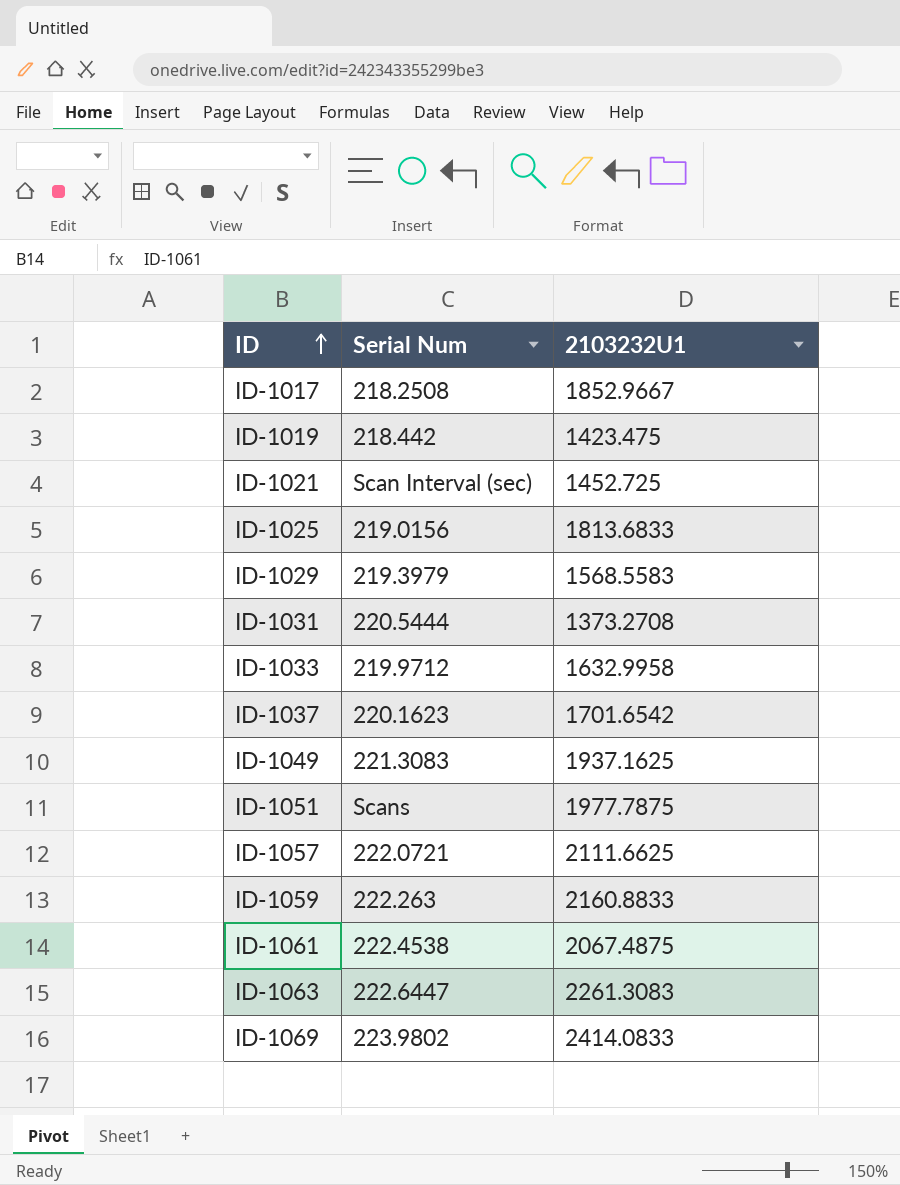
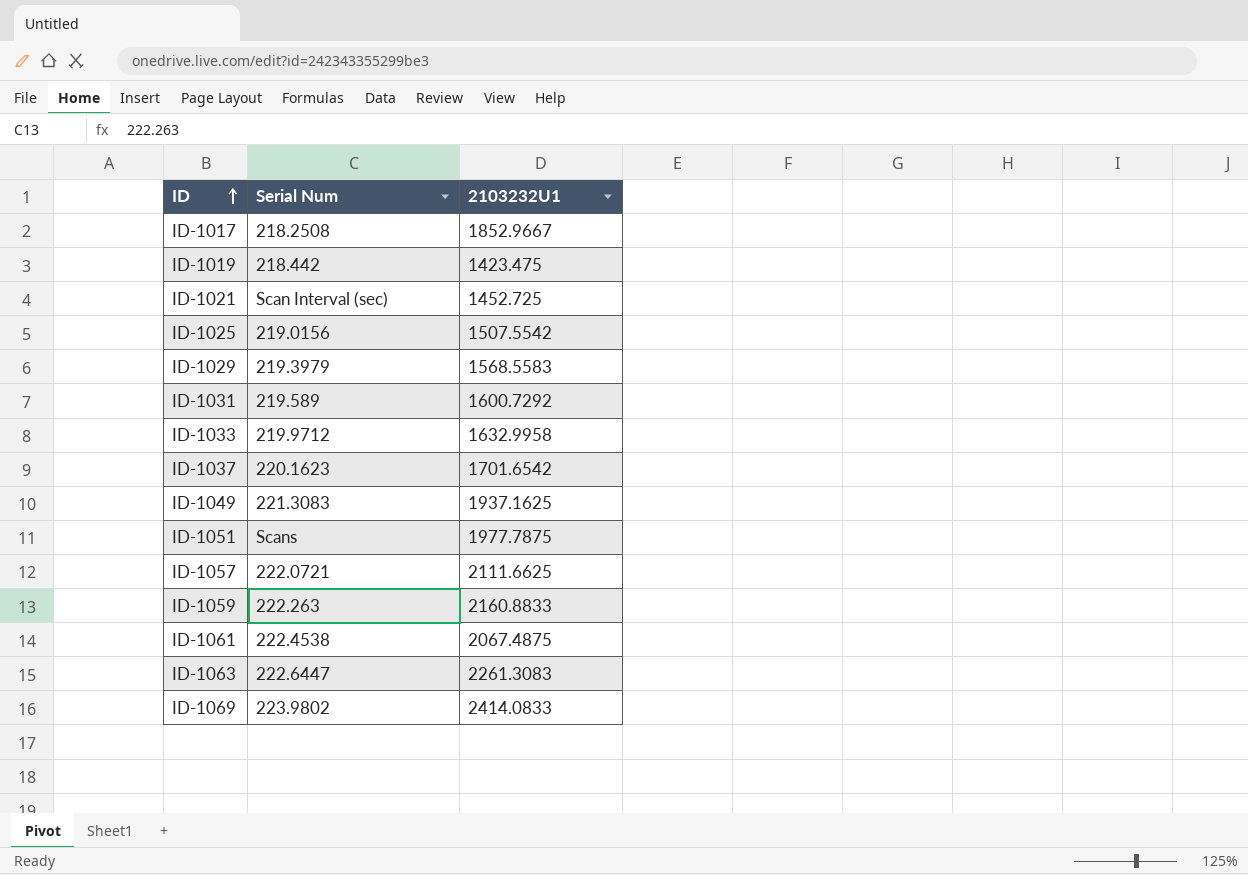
ID-1025 | 2103232U1: 1813.6833 -> 1507.5542
ID-1031 | Serial Num: 220.5444 -> 219.589
ID-1031 | 2103232U1: 1373.2708 -> 1600.7292

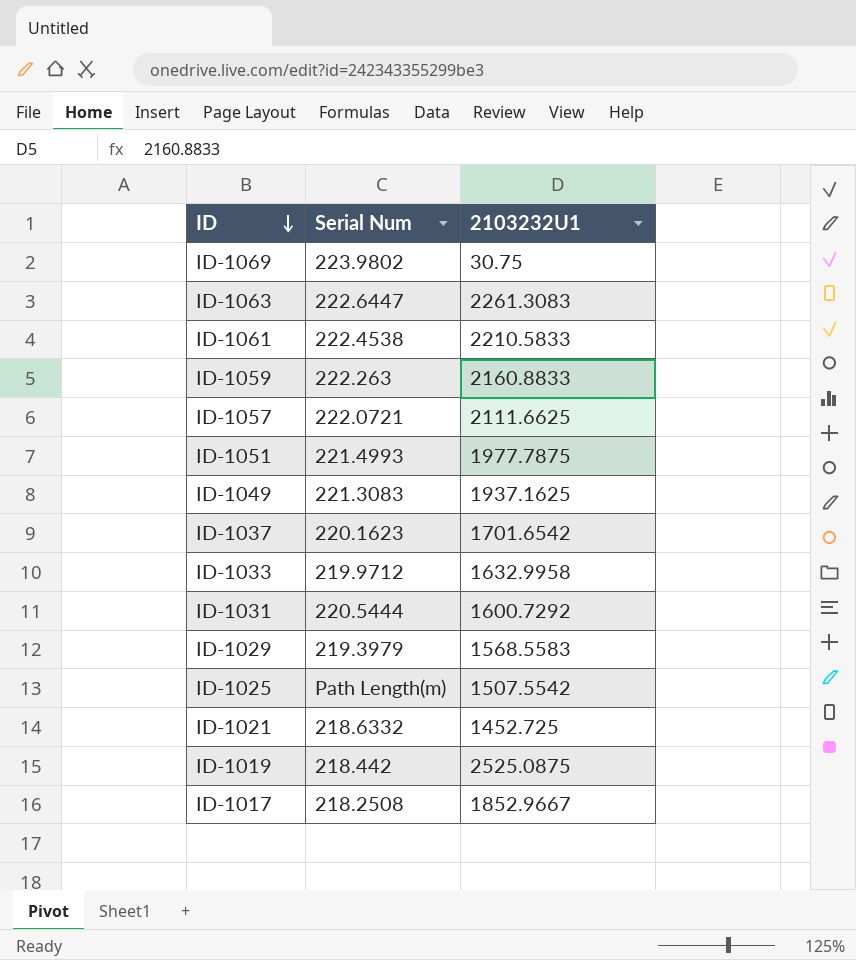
row order: ID ascending -> ID descending
ID-1069 | 2103232U1: 2414.0833 -> 30.75
ID-1061 | 2103232U1: 2067.4875 -> 2210.5833
ID-1051 | Serial Num: Scans -> 221.4993
ID-1031 | Serial Num: 219.589 -> 220.5444
ID-1025 | Serial Num: 219.0156 -> Path Length(m)
ID-1021 | Serial Num: Scan Interval (sec) -> 218.6332
ID-1019 | 2103232U1: 1423.475 -> 2525.0875

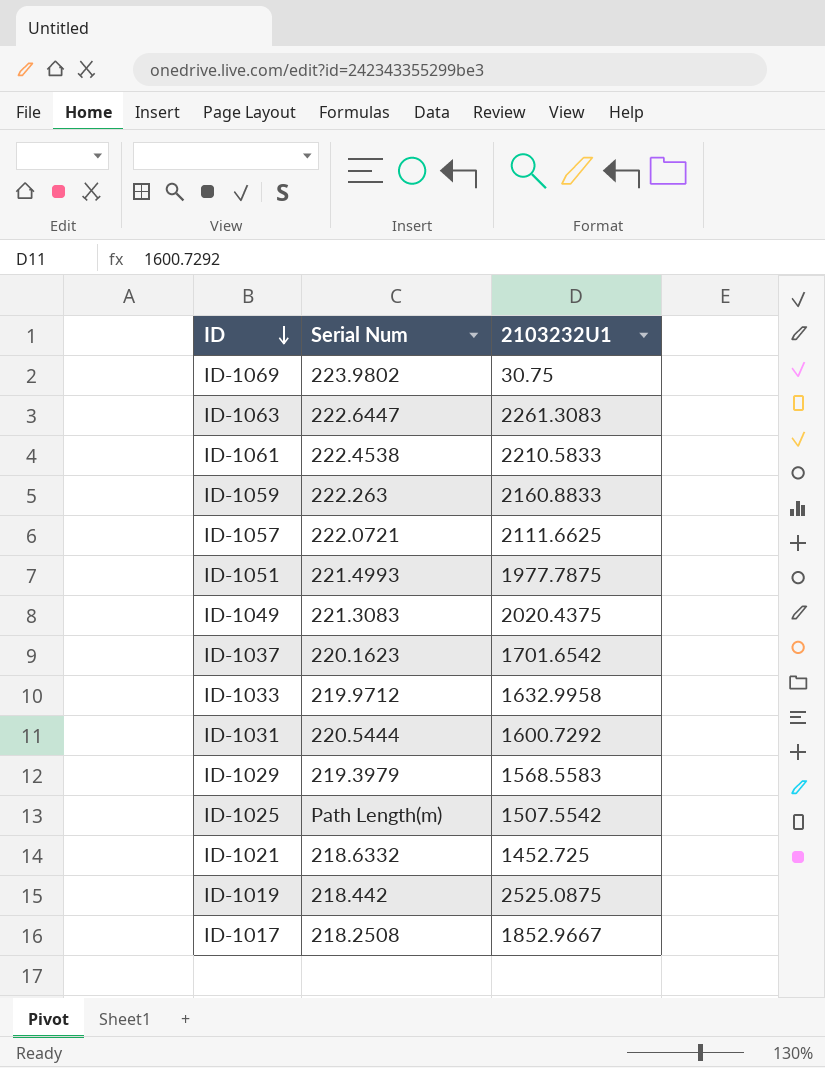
ID-1049 | 2103232U1: 1937.1625 -> 2020.4375

